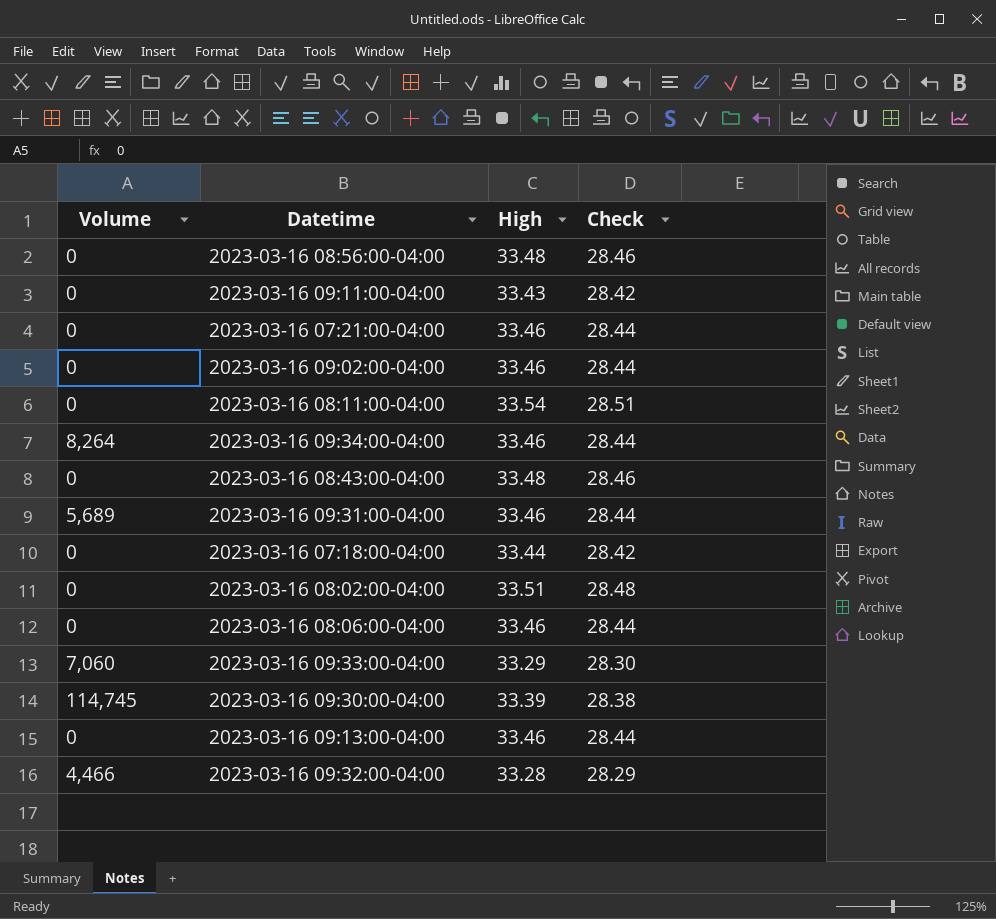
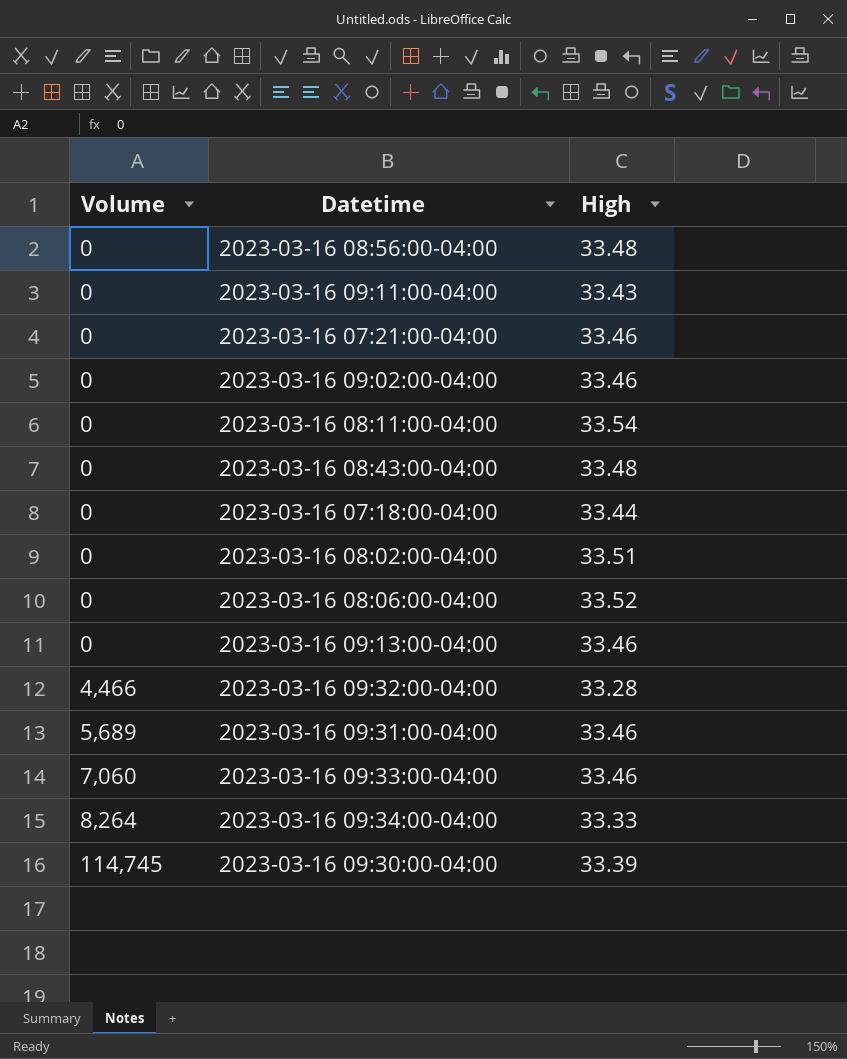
row order: none -> Volume ascending
column Check | formula: [High] * 0.85 -> none
2023-03-16 08:06:00-04:00 | High: 33.46 -> 33.52
2023-03-16 09:33:00-04:00 | High: 33.29 -> 33.46
2023-03-16 09:34:00-04:00 | High: 33.46 -> 33.33

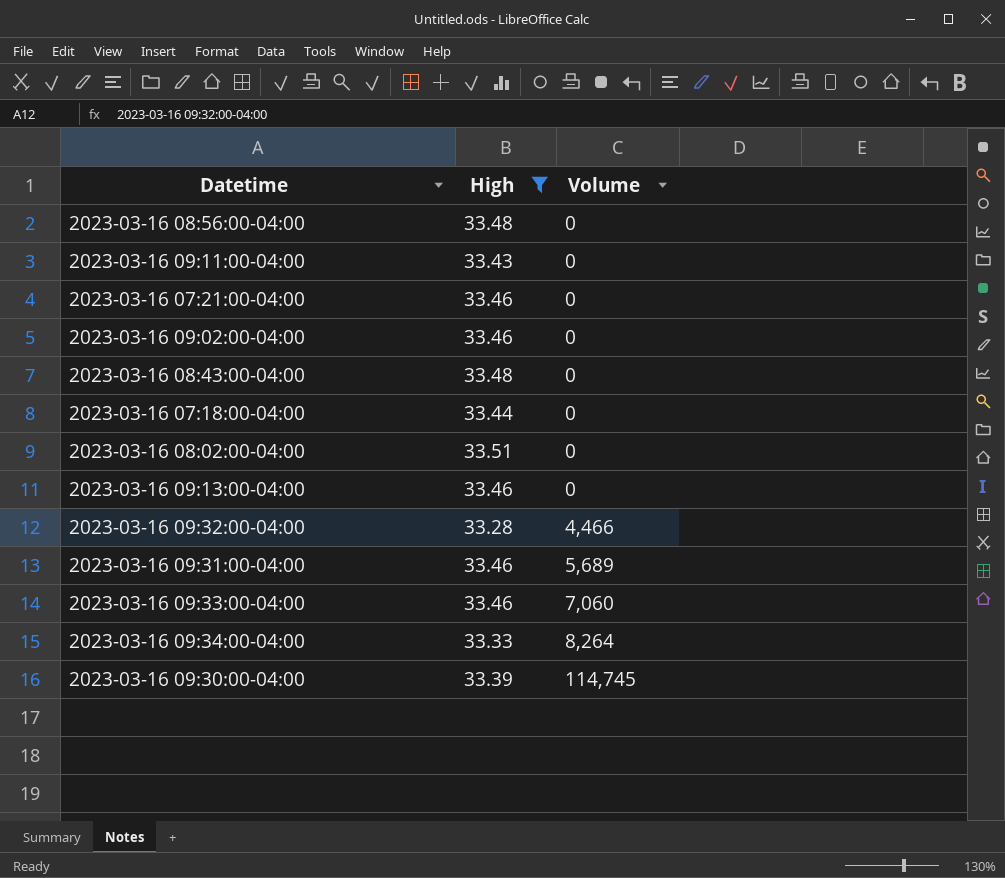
filter: none -> High <= 33.51
column Volume | position: 1 -> 3

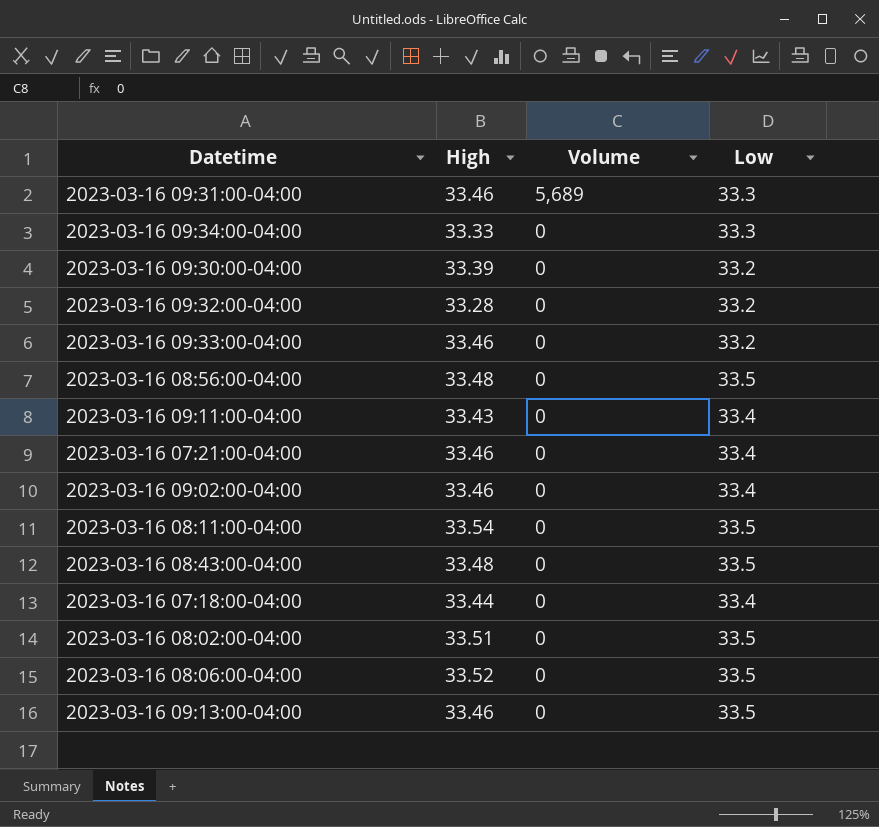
filter: High <= 33.51 -> none
row order: Volume ascending -> Volume descending
column Low | position: none -> 4
2023-03-16 09:34:00-04:00 | Volume: 8,264 -> 0
2023-03-16 09:30:00-04:00 | Volume: 114,745 -> 0
2023-03-16 09:32:00-04:00 | Volume: 4,466 -> 0
2023-03-16 09:33:00-04:00 | Volume: 7,060 -> 0

